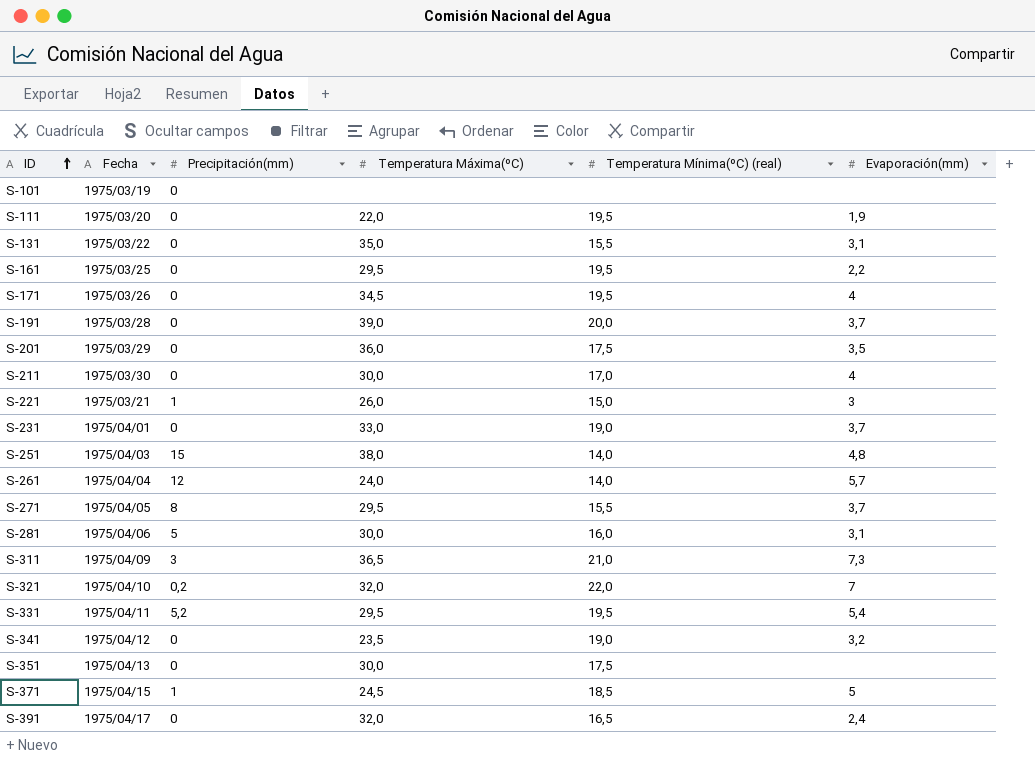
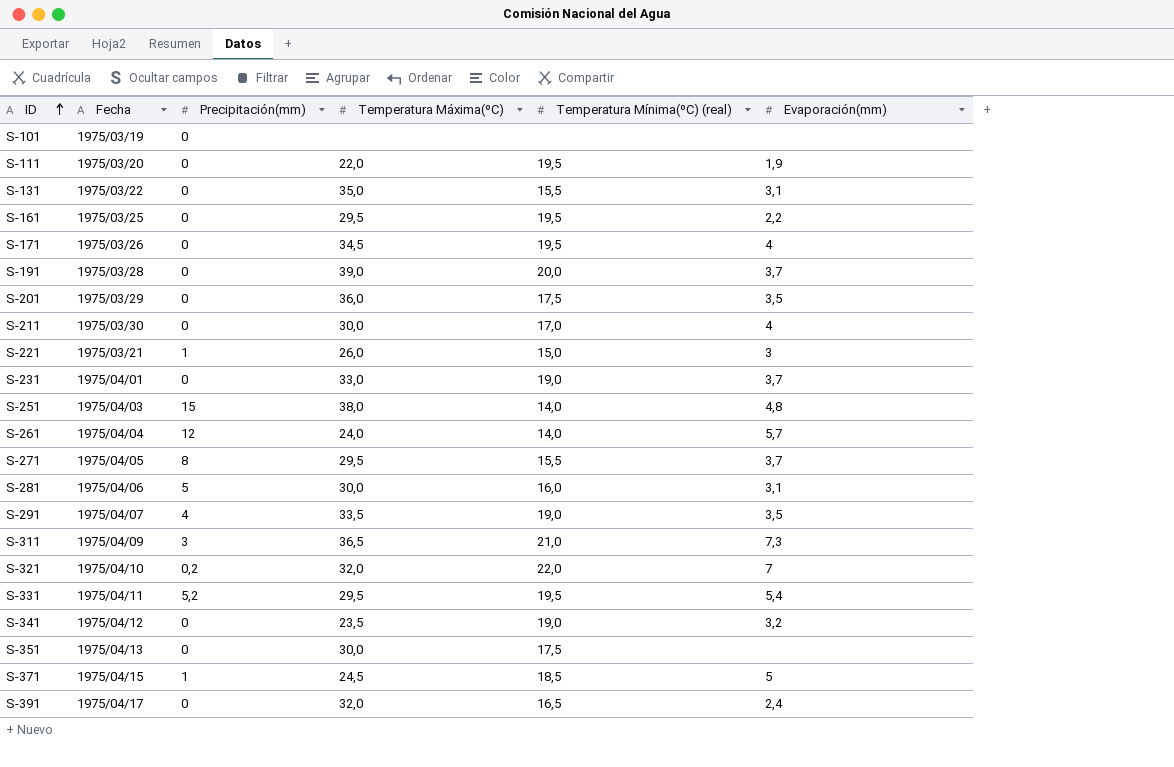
row S-291: none -> 1975/04/07 | 4 | 33,5 | 19,0 | 3,5

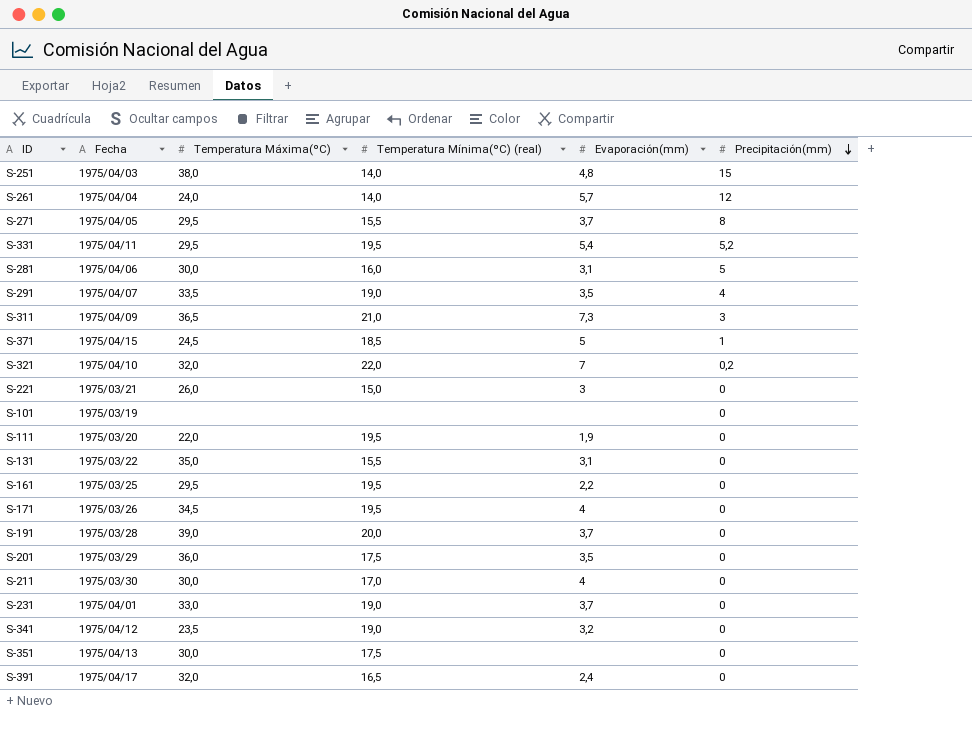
row order: ID ascending -> Precipitación(mm) descending
column Precipitación(mm) | position: 3 -> 6
S-221 | Precipitación(mm): 1 -> 0

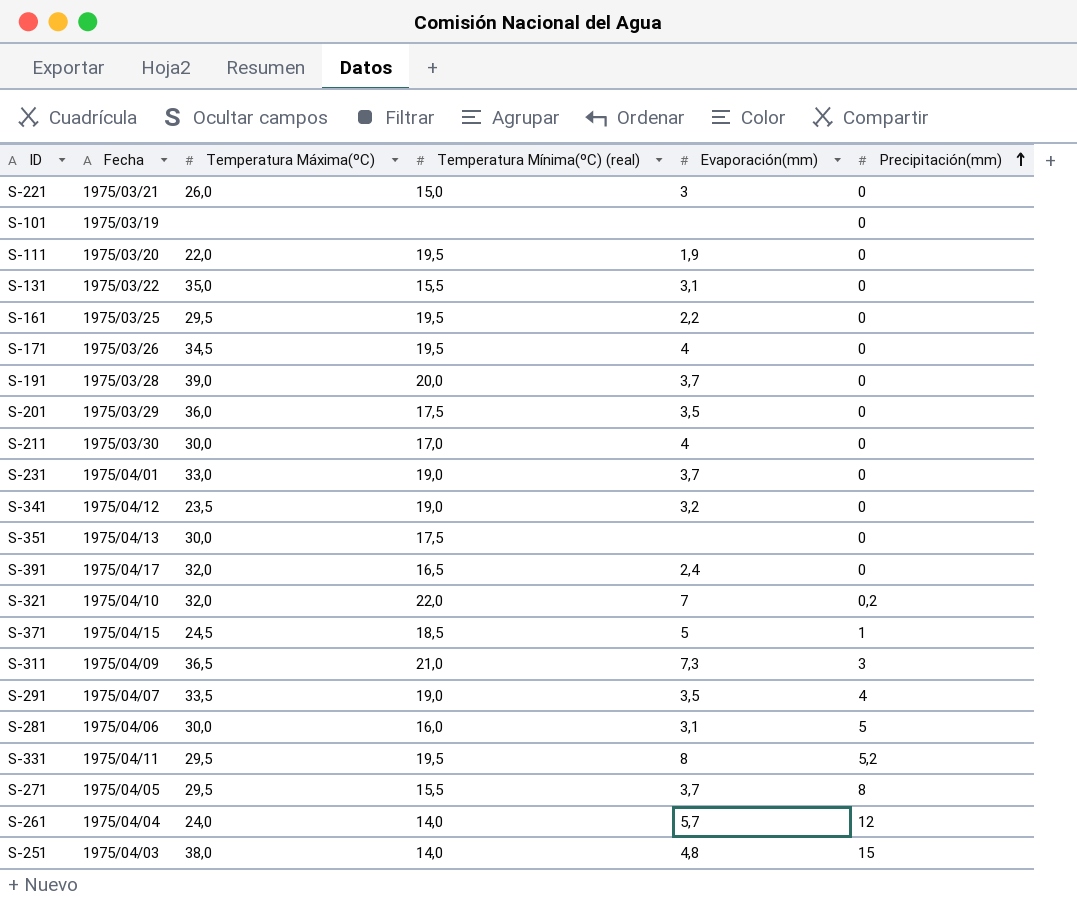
row order: Precipitación(mm) descending -> Precipitación(mm) ascending
S-331 | Evaporación(mm): 5,4 -> 8

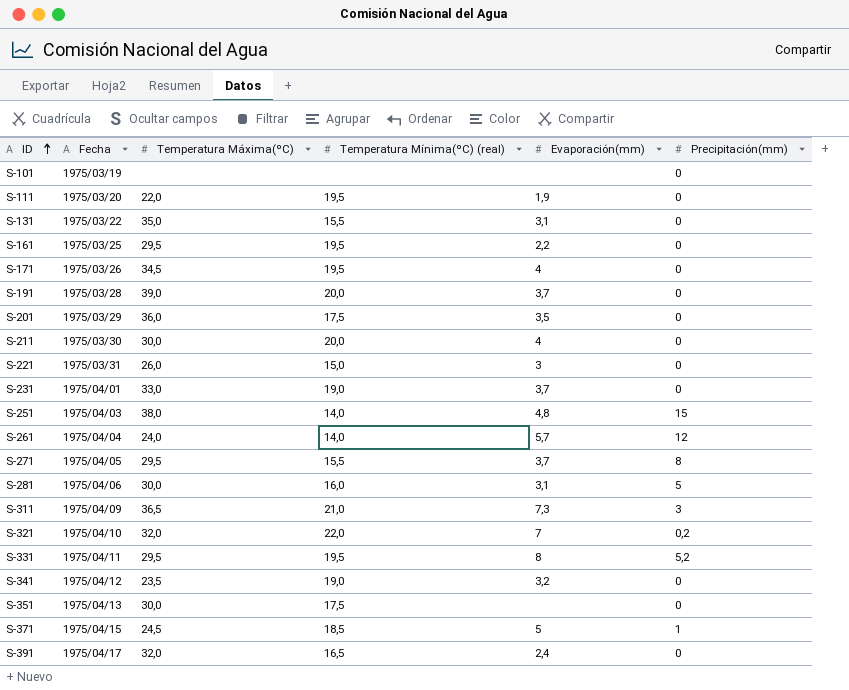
row order: Precipitación(mm) ascending -> ID ascending
row S-291: 1975/04/07 | 33,5 | 19,0 | 3,5 | 4 -> none
S-211 | Temperatura Mínima(ºC) (real): 17,0 -> 20,0
S-221 | Fecha: 1975/03/21 -> 1975/03/31

